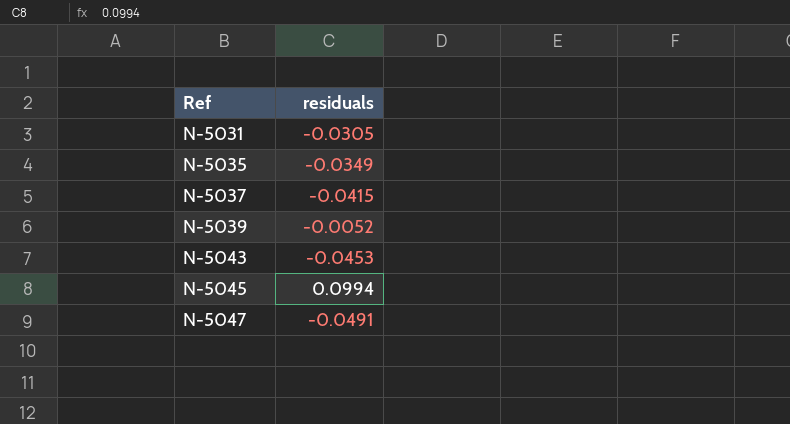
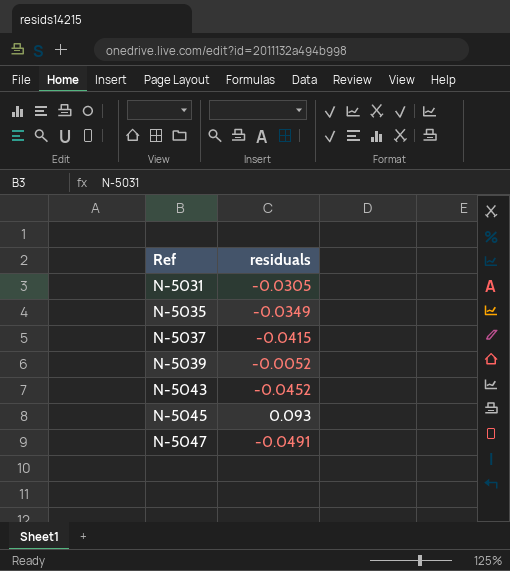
N-5043 | residuals: -0.0453 -> -0.0452
N-5045 | residuals: 0.0994 -> 0.093

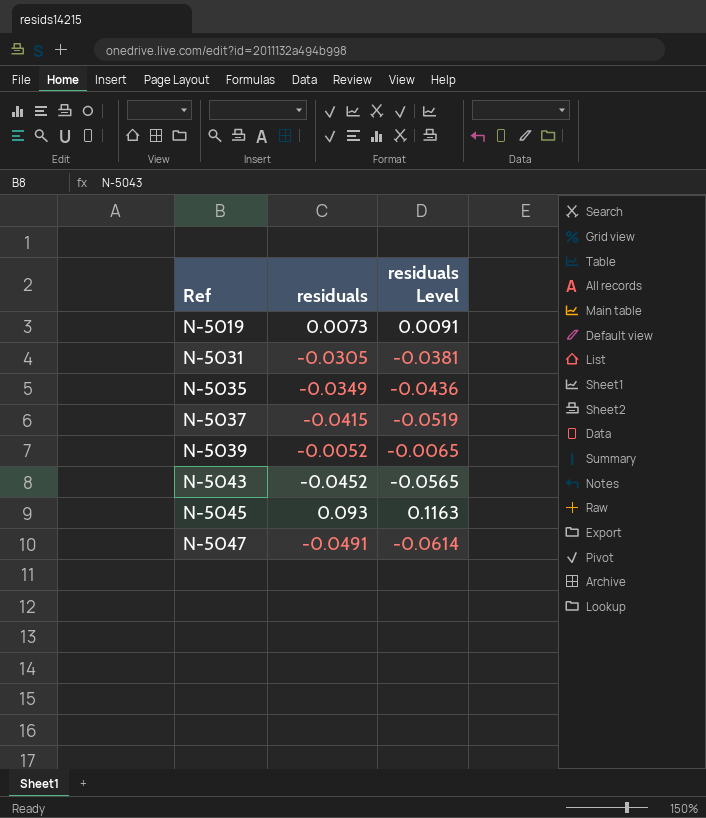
column residuals Level | formula: none -> [residuals] * 1.25
row N-5019: none -> 0.0073 | 0.0091

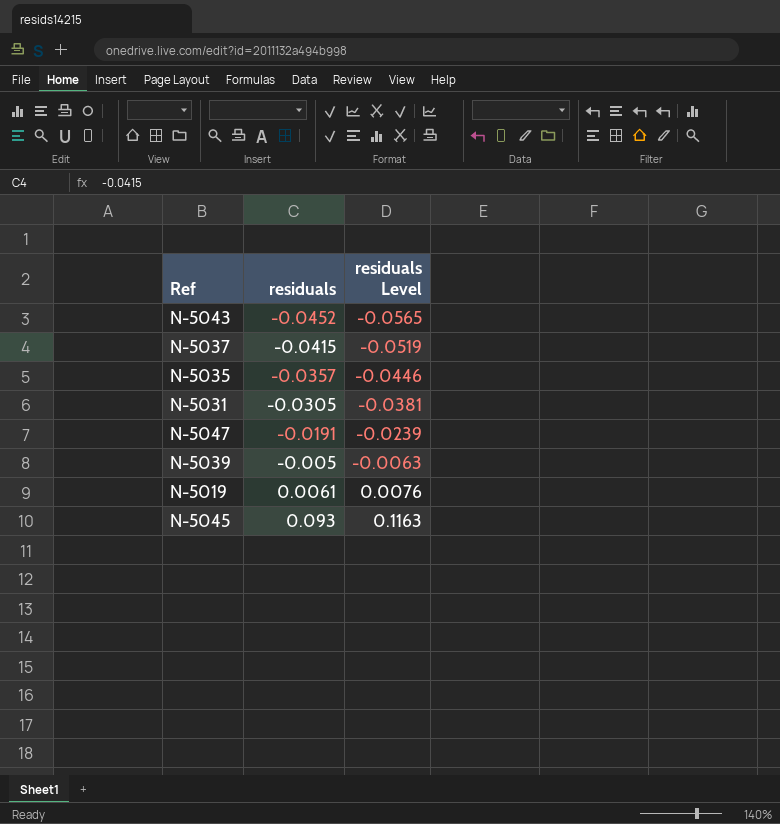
row order: Ref ascending -> residuals ascending
N-5035 | residuals: -0.0349 -> -0.0357
N-5035 | residuals Level: -0.0436 -> -0.0446
N-5047 | residuals: -0.0491 -> -0.0191
N-5047 | residuals Level: -0.0614 -> -0.0239
N-5039 | residuals: -0.0052 -> -0.005
N-5039 | residuals Level: -0.0065 -> -0.0063
N-5019 | residuals: 0.0073 -> 0.0061
N-5019 | residuals Level: 0.0091 -> 0.0076

